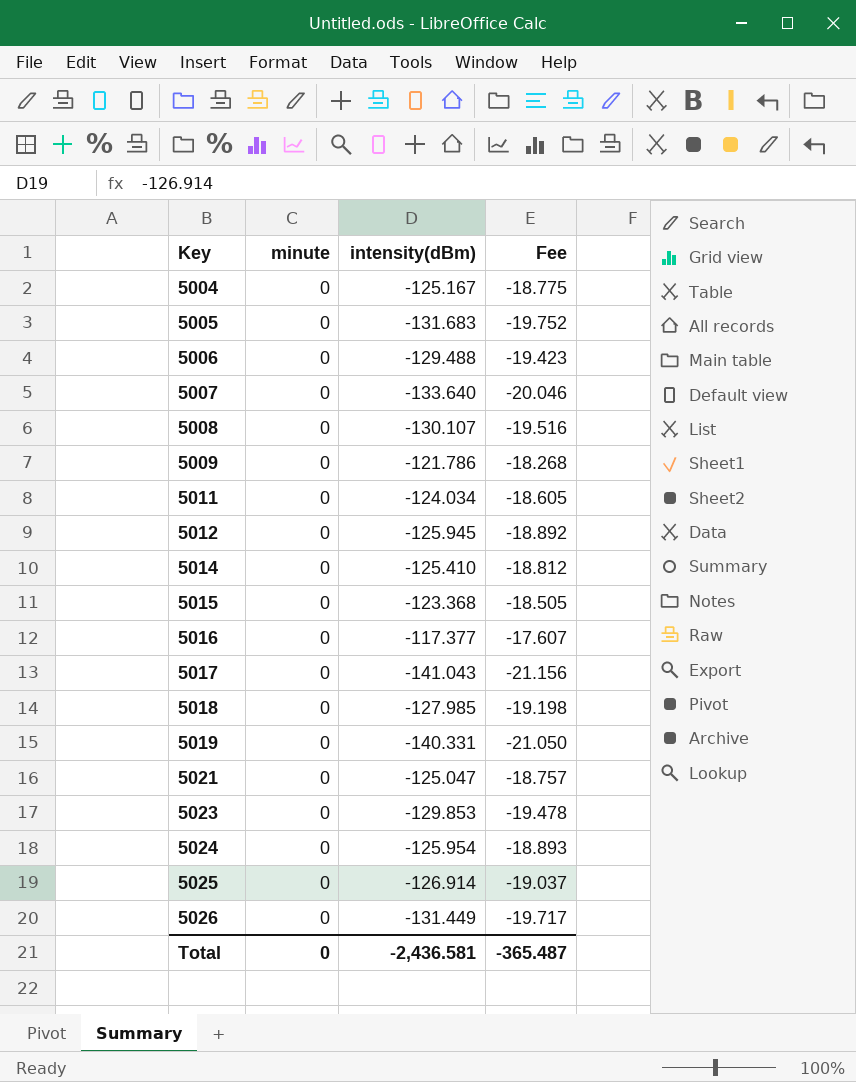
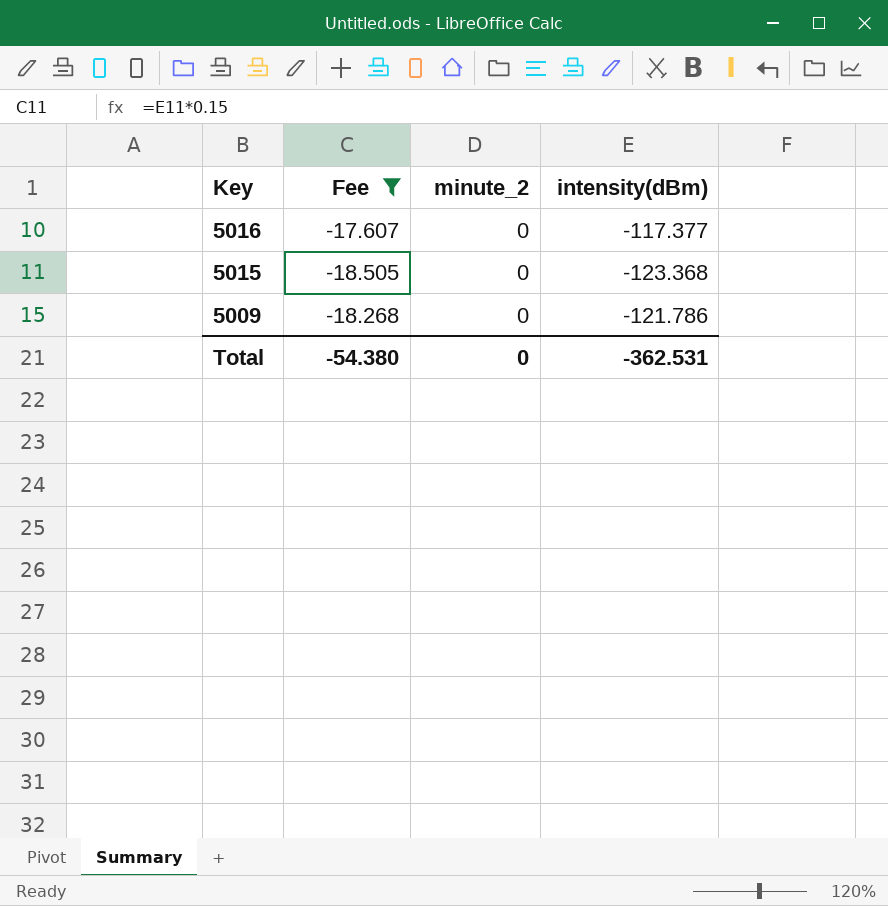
filter: none -> Fee >= -18.505
row order: Key ascending -> Key descending
column Fee | position: 4 -> 2
column name: minute -> minute_2
Total | Fee: -365.487 -> -54.380
Total | intensity(dBm): -2,436.581 -> -362.531

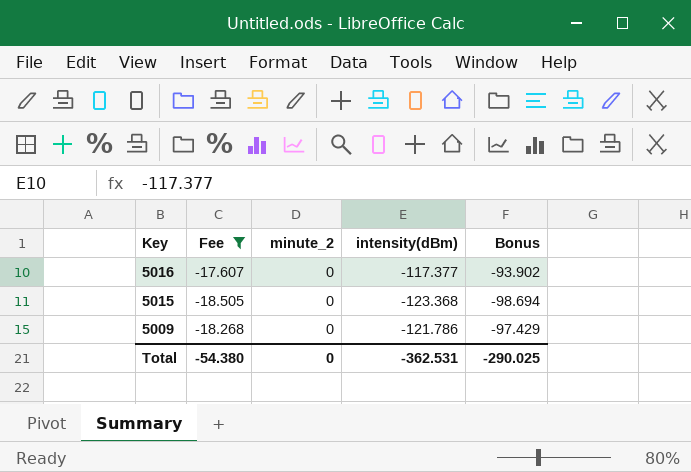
column Bonus | formula: none -> [intensity(dBm)] * 0.8

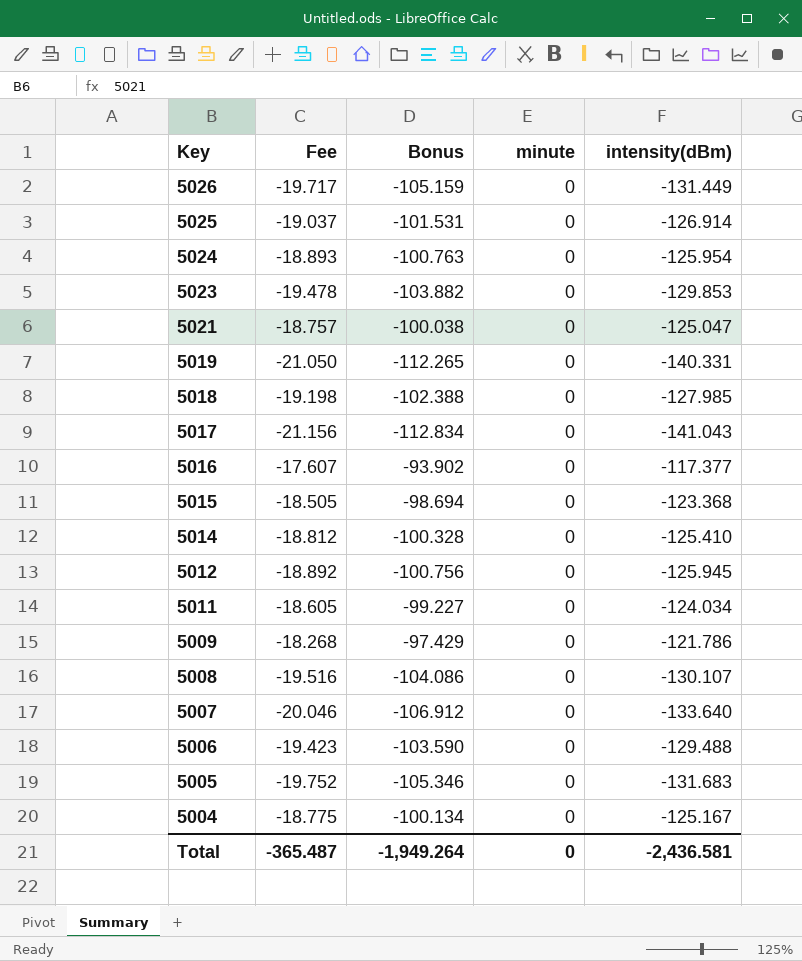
filter: Fee >= -18.505 -> none
column Bonus | position: 5 -> 3
column name: minute_2 -> minute
Total | Fee: -54.380 -> -365.487
Total | Bonus: -290.025 -> -1,949.264
Total | intensity(dBm): -362.531 -> -2,436.581

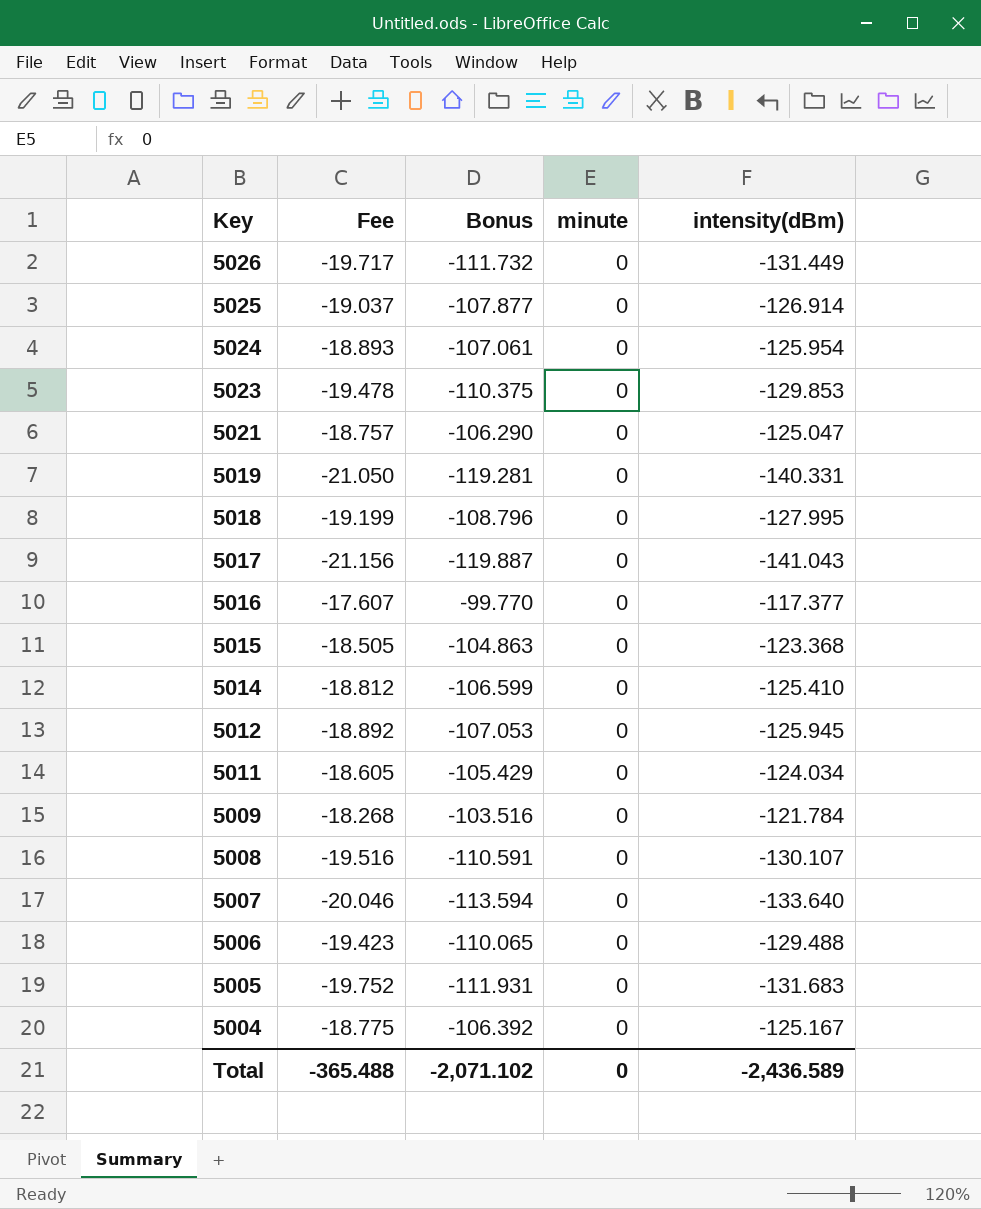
column Bonus | formula: [intensity(dBm)] * 0.8 -> [intensity(dBm)] * 0.85
5018 | Fee: -19.198 -> -19.199
5018 | intensity(dBm): -127.985 -> -127.995
5009 | intensity(dBm): -121.786 -> -121.784
Total | Fee: -365.487 -> -365.488
Total | Bonus: -1,949.264 -> -2,071.102
Total | intensity(dBm): -2,436.581 -> -2,436.589

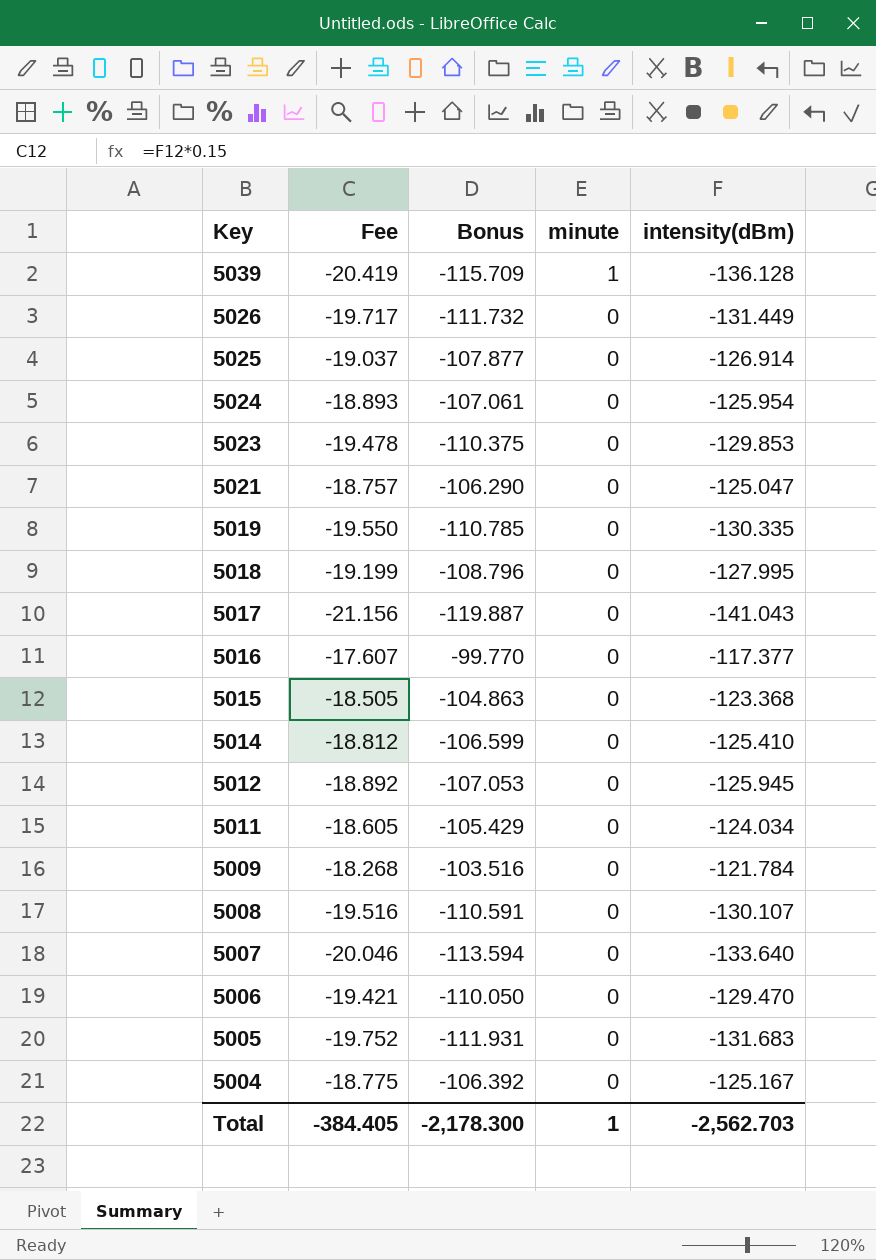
row 5039: none -> -20.419 | -115.709 | 1 | -136.128
5019 | Fee: -21.050 -> -19.550
5019 | Bonus: -119.281 -> -110.785
5019 | intensity(dBm): -140.331 -> -130.335
5006 | Fee: -19.423 -> -19.421
5006 | Bonus: -110.065 -> -110.050
5006 | intensity(dBm): -129.488 -> -129.470
Total | Fee: -365.488 -> -384.405
Total | Bonus: -2,071.102 -> -2,178.300
Total | minute: 0 -> 1
Total | intensity(dBm): -2,436.589 -> -2,562.703

